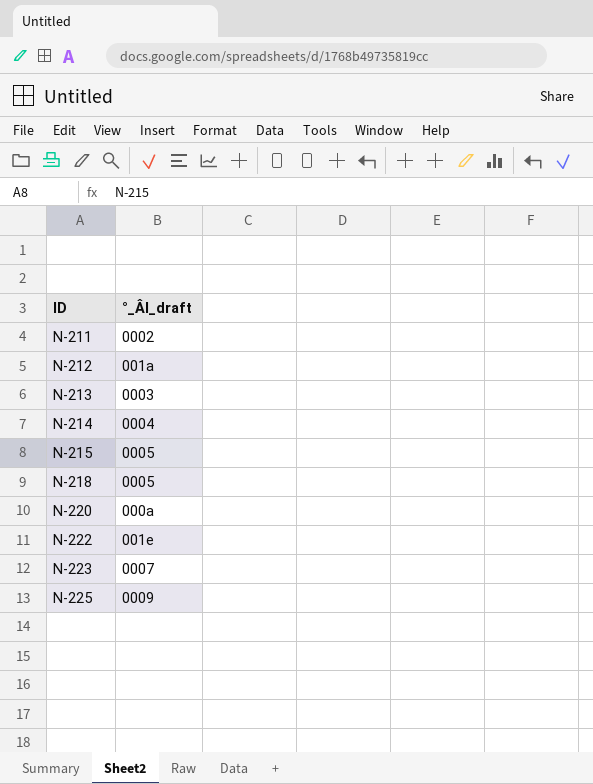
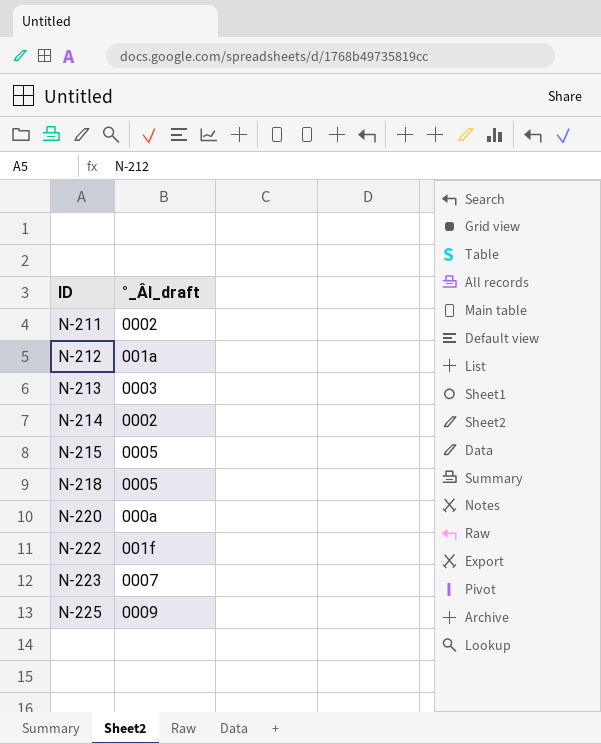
N-214 | °_ÂI_draft: 0004 -> 0002
N-222 | °_ÂI_draft: 001e -> 001f

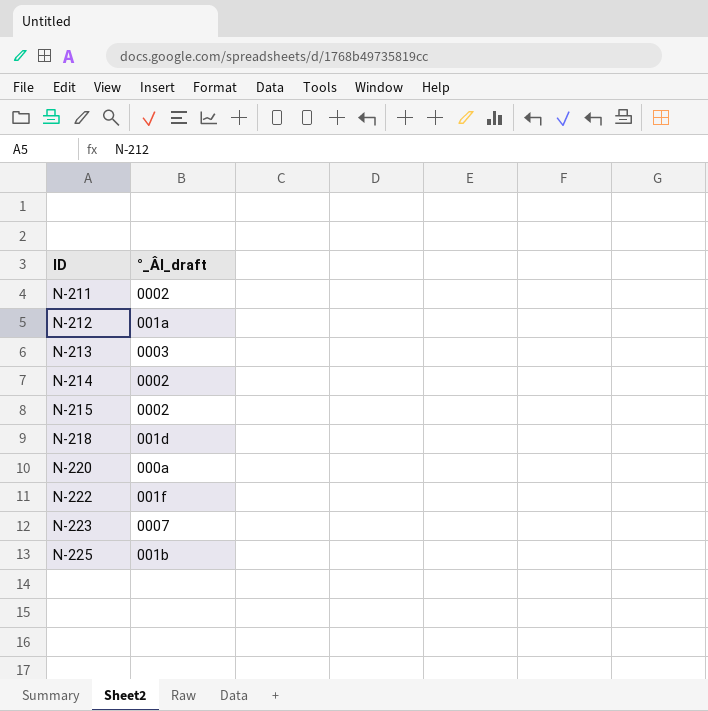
N-215 | °_ÂI_draft: 0005 -> 0002
N-218 | °_ÂI_draft: 0005 -> 001d
N-225 | °_ÂI_draft: 0009 -> 001b

